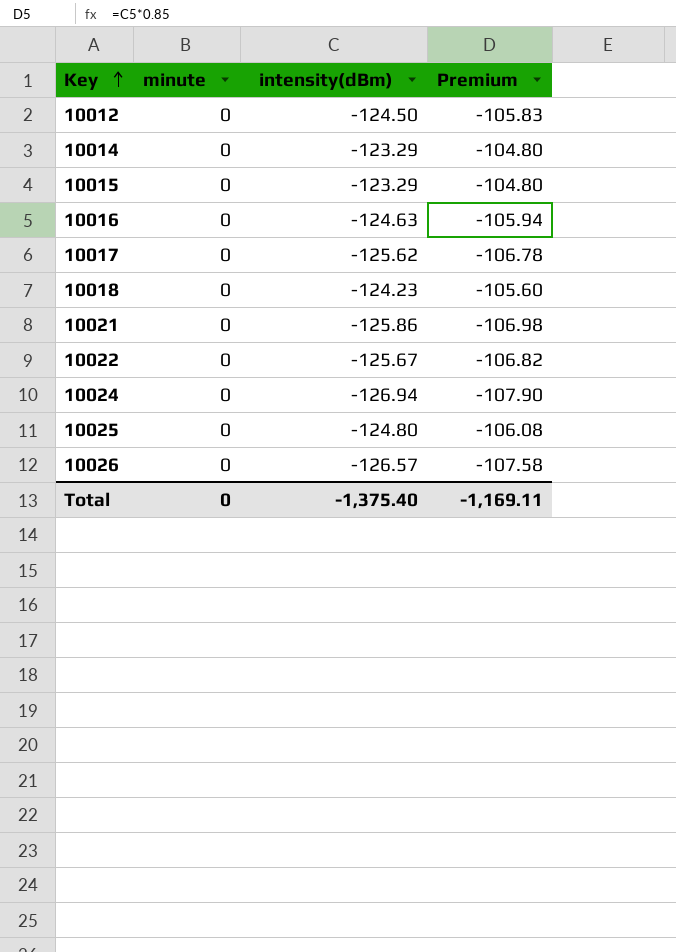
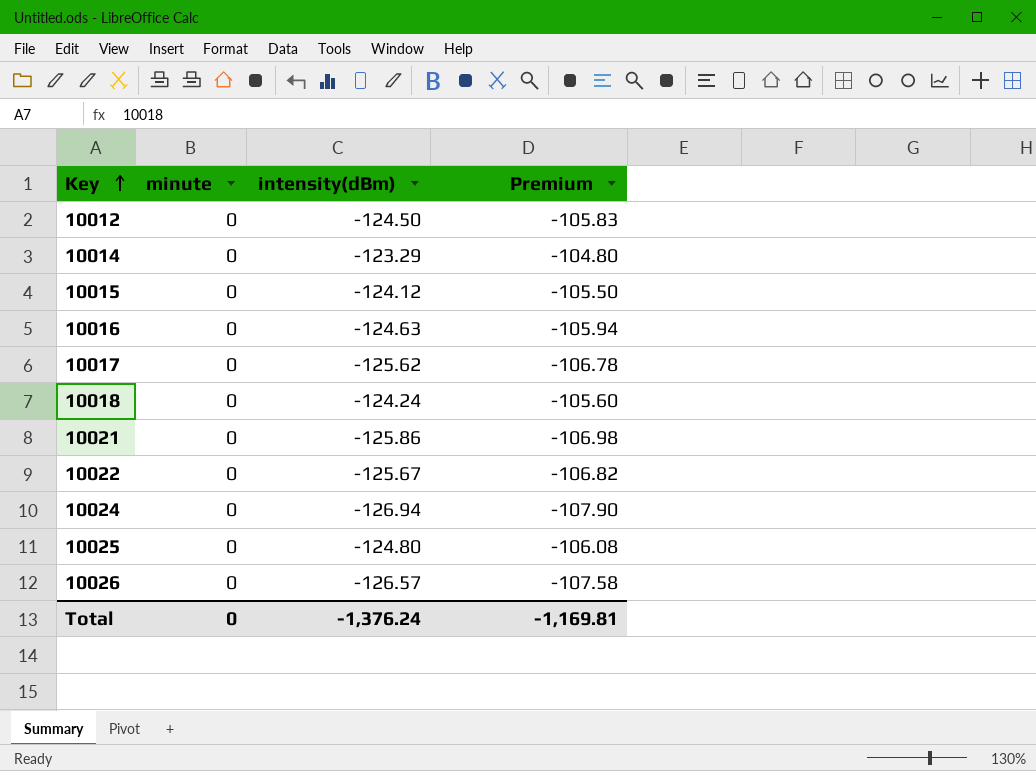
10015 | intensity(dBm): -123.29 -> -124.12
10015 | Premium: -104.80 -> -105.50
10018 | intensity(dBm): -124.23 -> -124.24
Total | intensity(dBm): -1,375.40 -> -1,376.24
Total | Premium: -1,169.11 -> -1,169.81

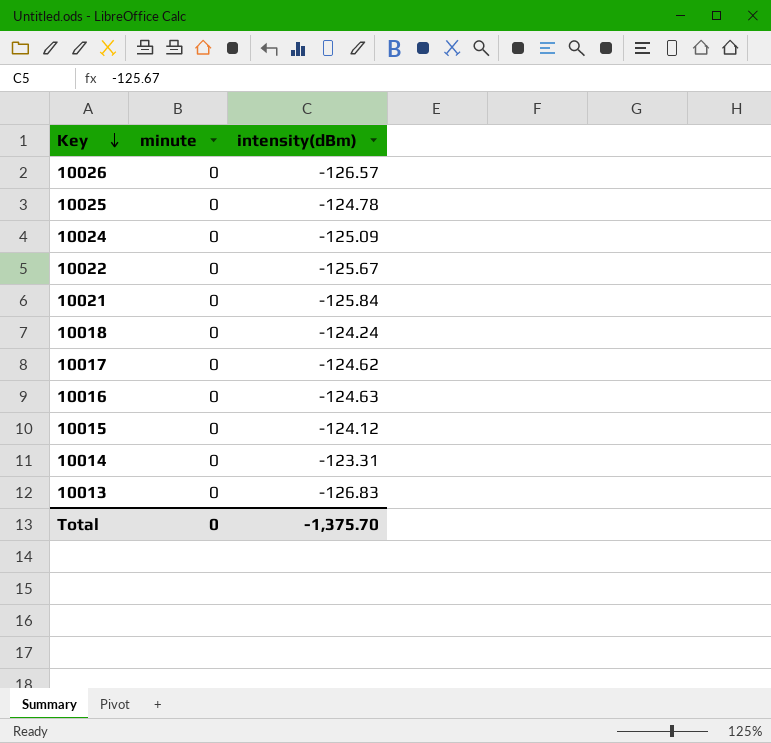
row order: Key ascending -> Key descending
column Premium | formula: [intensity(dBm)] * 0.85 -> none
row 10012: 0 | -124.50 | -105.83 -> none
10025 | intensity(dBm): -124.80 -> -124.78
10024 | intensity(dBm): -126.94 -> -125.09
10021 | intensity(dBm): -125.86 -> -125.84
10017 | intensity(dBm): -125.62 -> -124.62
10014 | intensity(dBm): -123.29 -> -123.31
row 10013: none -> 0 | -126.83
Total | intensity(dBm): -1,376.24 -> -1,375.70

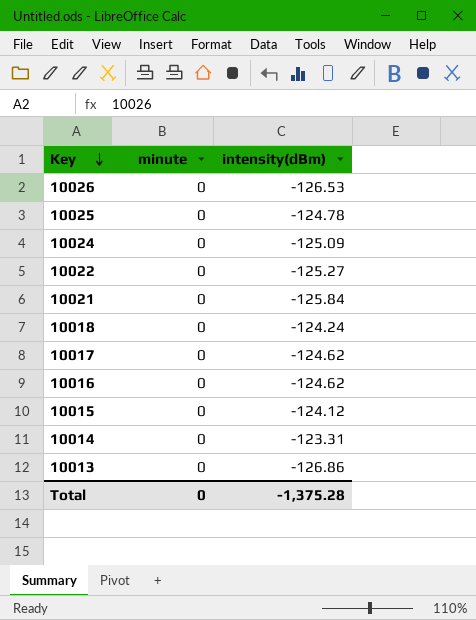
10026 | intensity(dBm): -126.57 -> -126.53
10022 | intensity(dBm): -125.67 -> -125.27
10016 | intensity(dBm): -124.63 -> -124.62
10013 | intensity(dBm): -126.83 -> -126.86
Total | intensity(dBm): -1,375.70 -> -1,375.28

